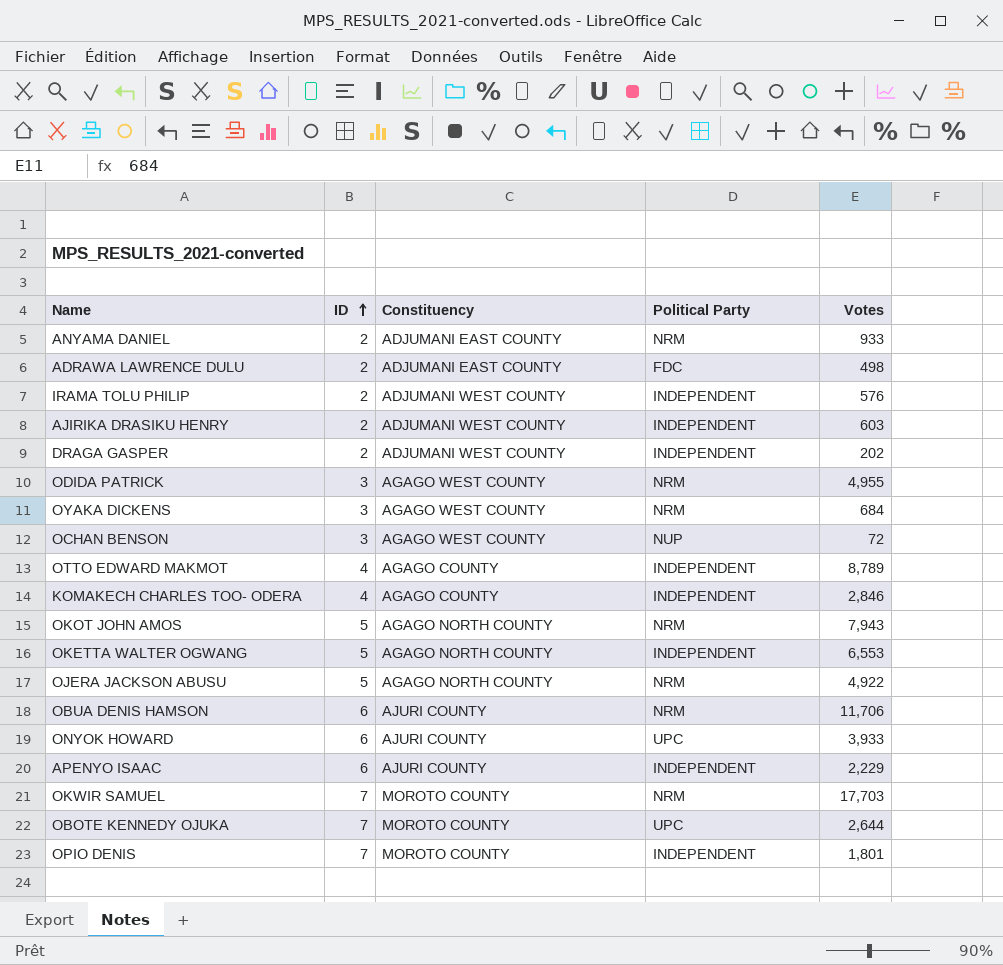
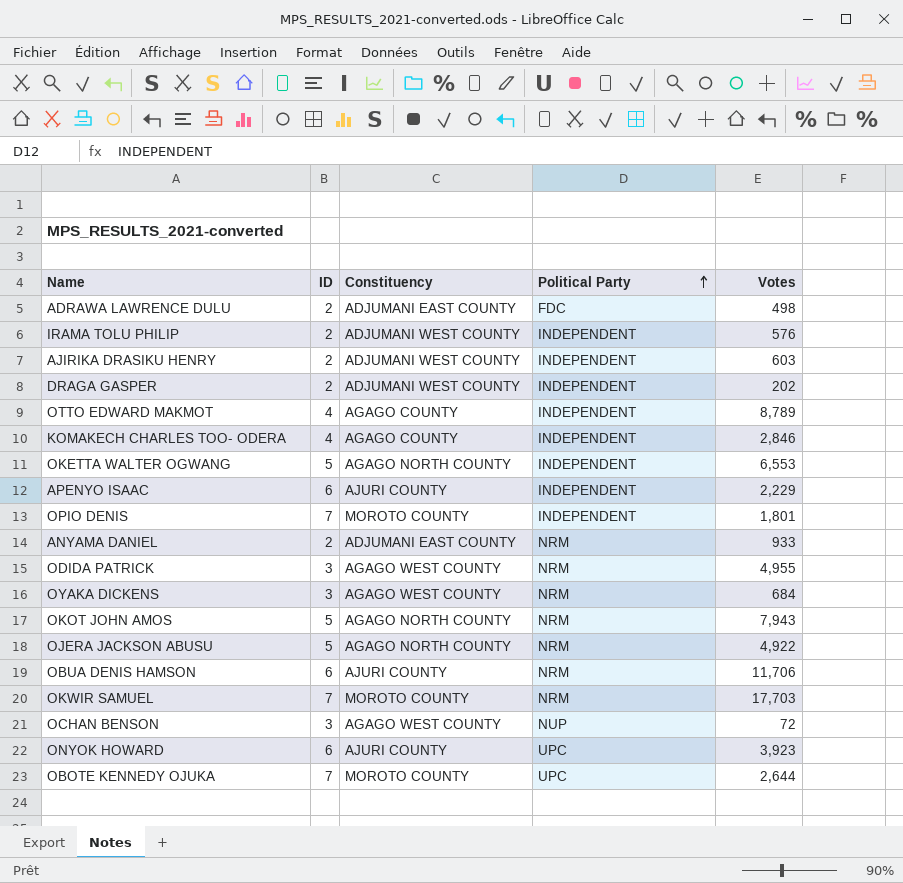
row order: ID ascending -> Political Party ascending
ONYOK HOWARD | Votes: 3,933 -> 3,923

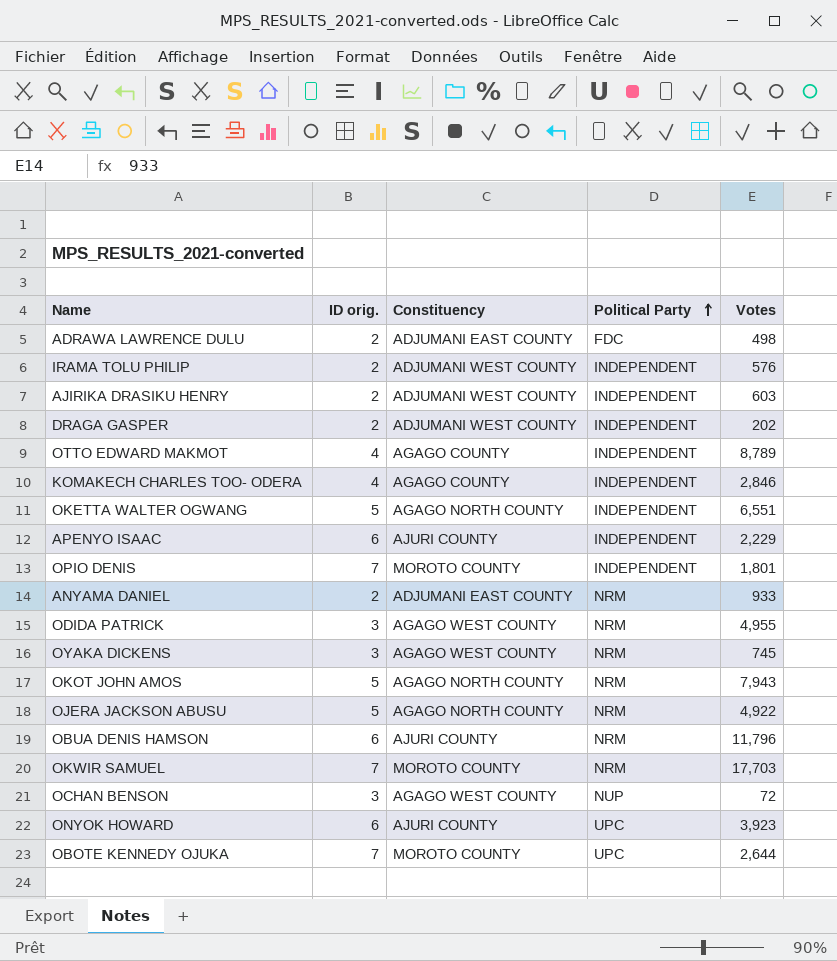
column name: ID -> ID orig.
OKETTA WALTER OGWANG | Votes: 6,553 -> 6,551
OYAKA DICKENS | Votes: 684 -> 745
OBUA DENIS HAMSON | Votes: 11,706 -> 11,796

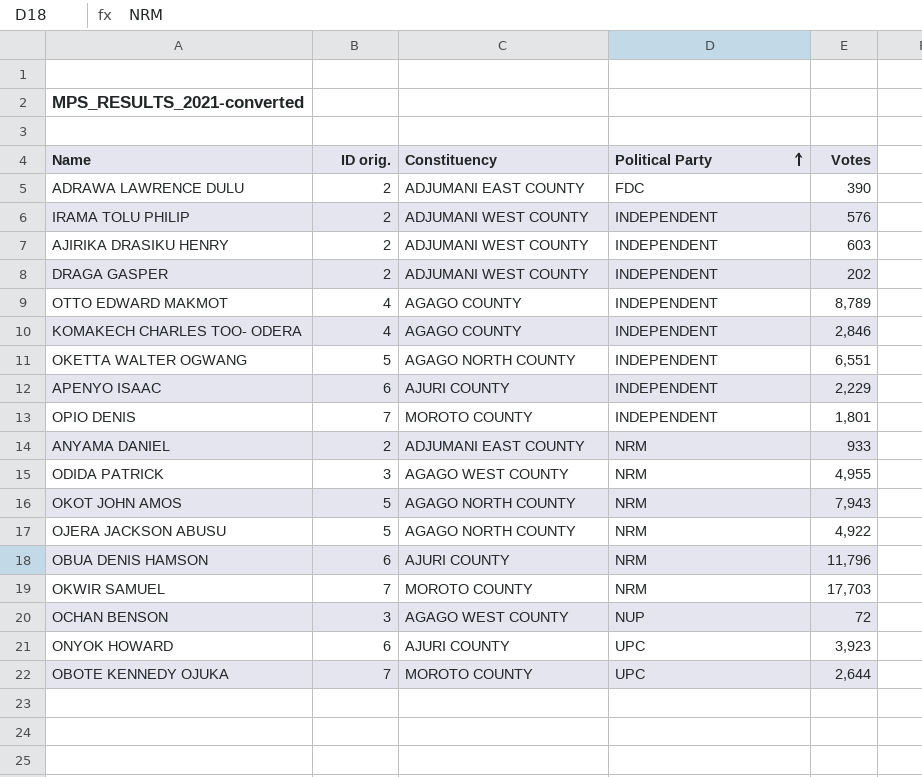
row OYAKA DICKENS: 3 | AGAGO WEST COUNTY | NRM | 745 -> none
ADRAWA LAWRENCE DULU | Votes: 498 -> 390

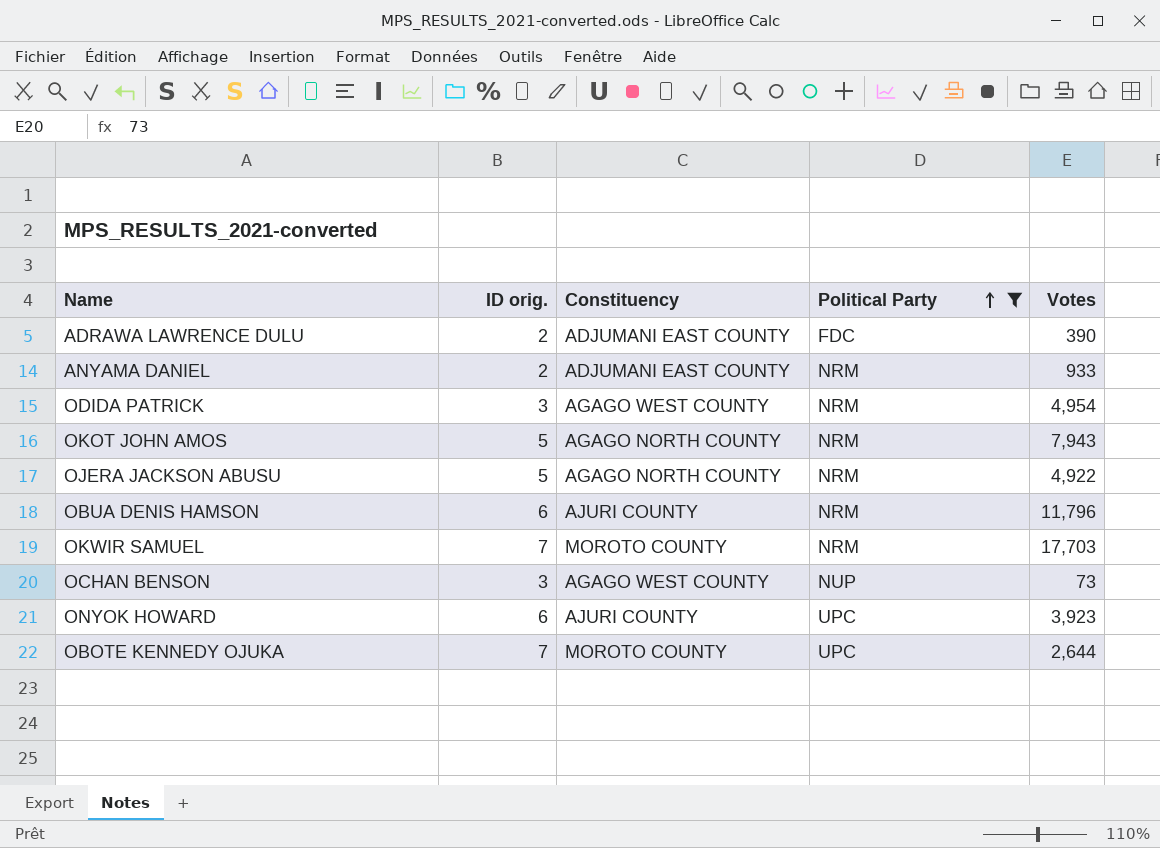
filter: none -> Political Party != INDEPENDENT
ODIDA PATRICK | Votes: 4,955 -> 4,954
OCHAN BENSON | Votes: 72 -> 73

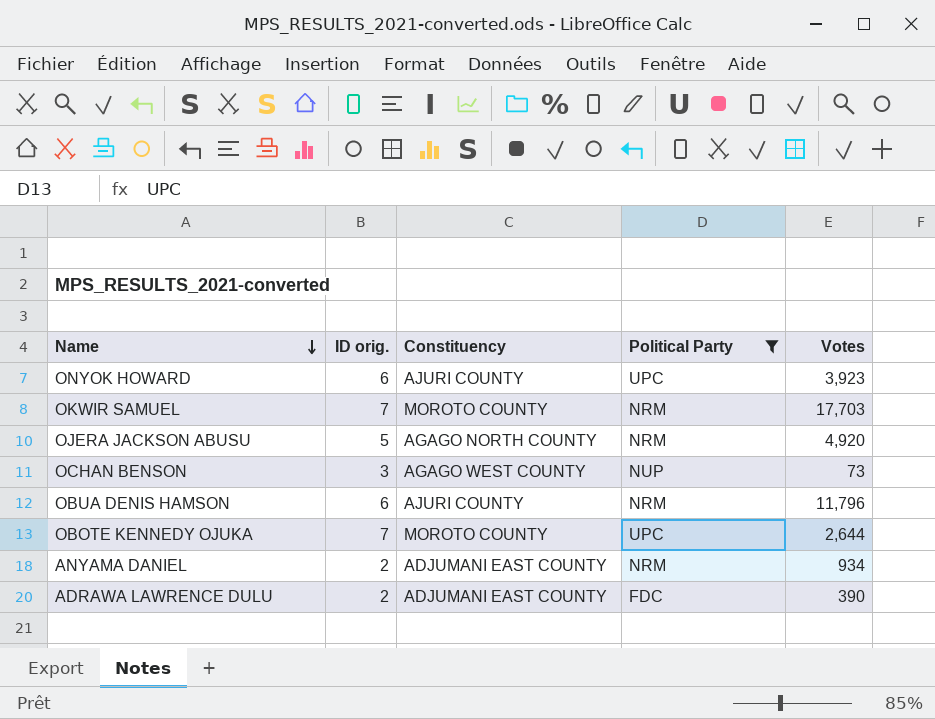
row order: Political Party ascending -> Name descending
row ODIDA PATRICK: 3 | AGAGO WEST COUNTY | NRM | 4,954 -> none
row OKOT JOHN AMOS: 5 | AGAGO NORTH COUNTY | NRM | 7,943 -> none
OJERA JACKSON ABUSU | Votes: 4,922 -> 4,920
ANYAMA DANIEL | Votes: 933 -> 934

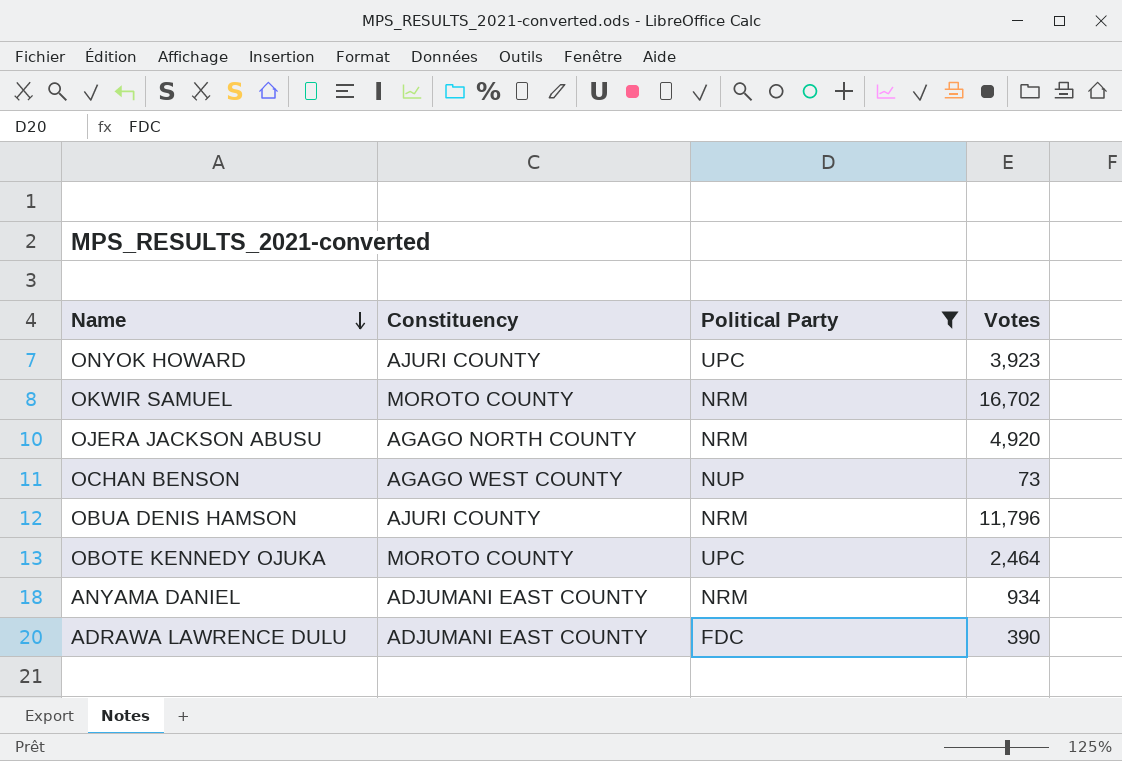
column ID orig. | position: 2 -> none
OKWIR SAMUEL | Votes: 17,703 -> 16,702
OBOTE KENNEDY OJUKA | Votes: 2,644 -> 2,464

